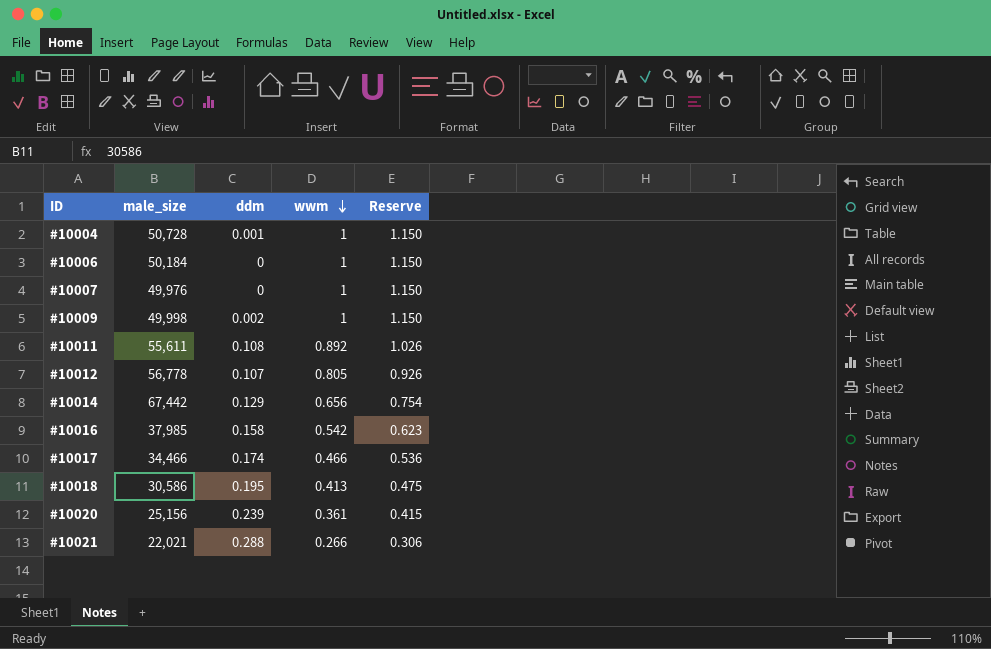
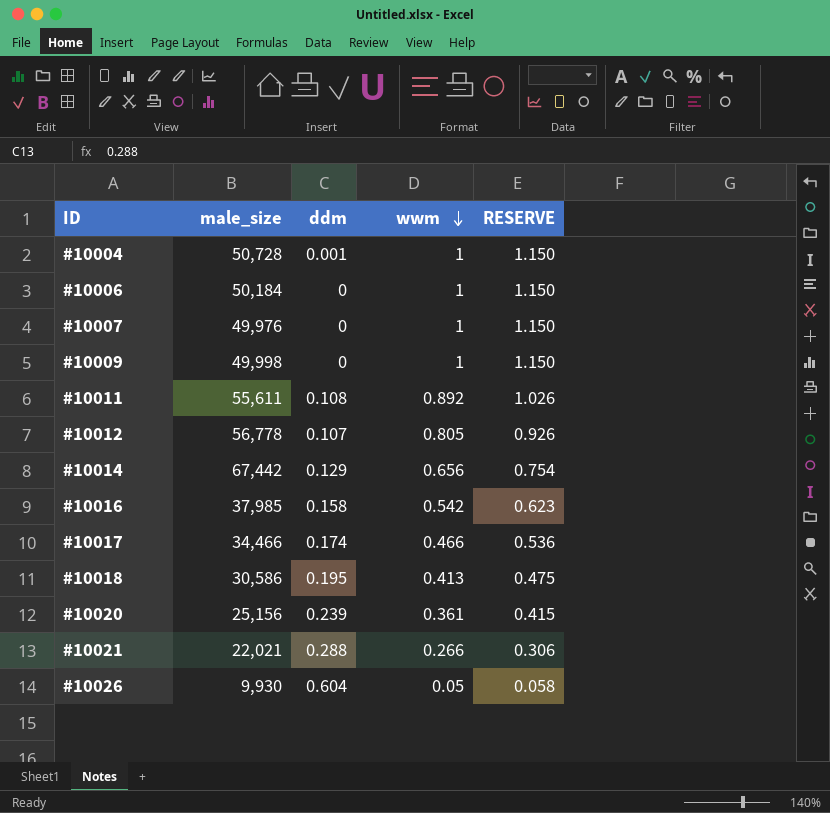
column name: Reserve -> RESERVE
#10009 | ddm: 0.002 -> 0
row #10026: none -> 9,930 | 0.604 | 0.05 | 0.058

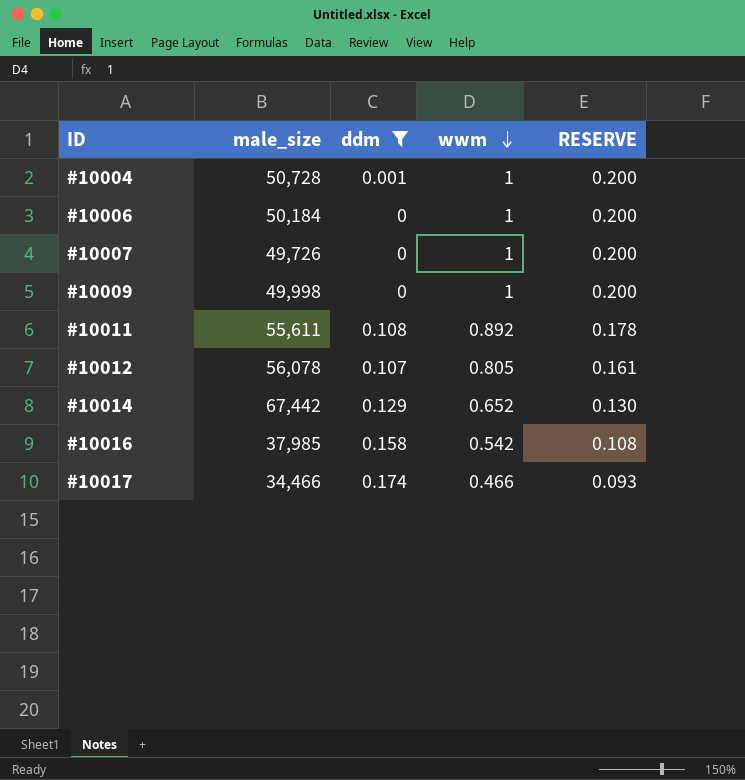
filter: none -> ddm <= 0.174
column RESERVE | formula: [wwm] * 1.15 -> [wwm] * 0.2
#10007 | male_size: 49,976 -> 49,726
#10012 | male_size: 56,778 -> 56,078
#10014 | wwm: 0.656 -> 0.652

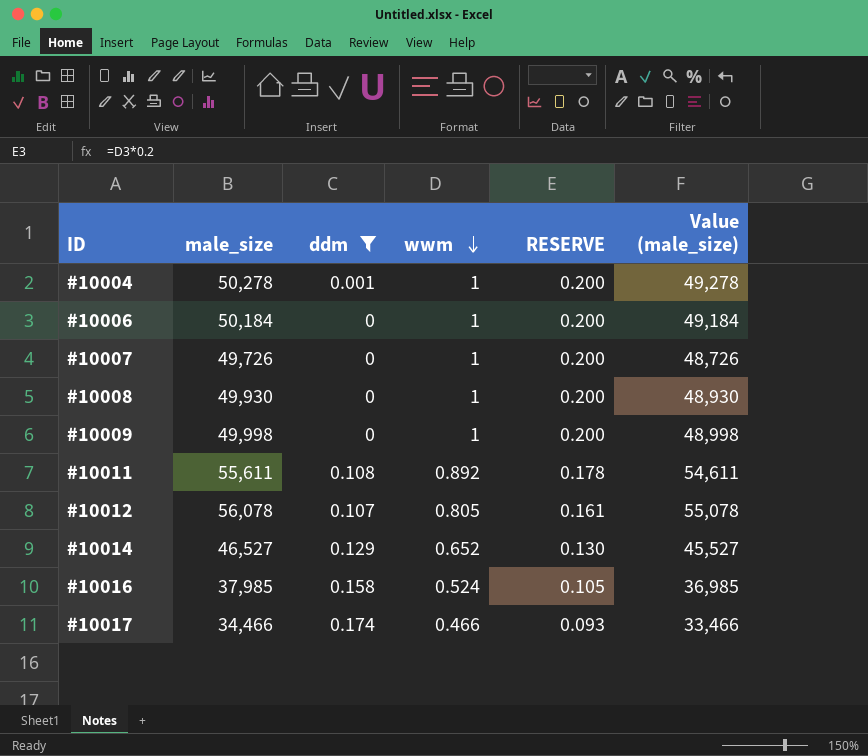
column Value (male_size) | formula: none -> [male_size] - 1000
#10004 | male_size: 50,728 -> 50,278
row #10008: none -> 49,930 | 0 | 1 | 0.200 | 48,930
#10014 | male_size: 67,442 -> 46,527
#10016 | wwm: 0.542 -> 0.524
#10016 | RESERVE: 0.108 -> 0.105

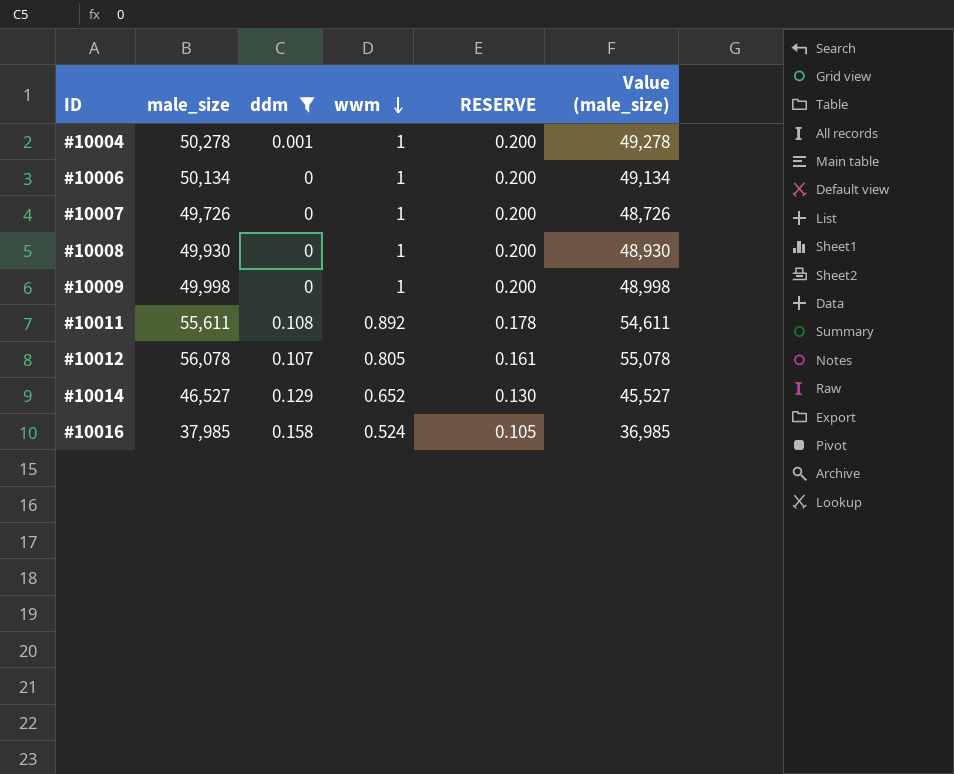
row #10017: 34,466 | 0.174 | 0.466 | 0.093 | 33,466 -> none
#10006 | male_size: 50,184 -> 50,134
#10006 | Value (male_size): 49,184 -> 49,134

